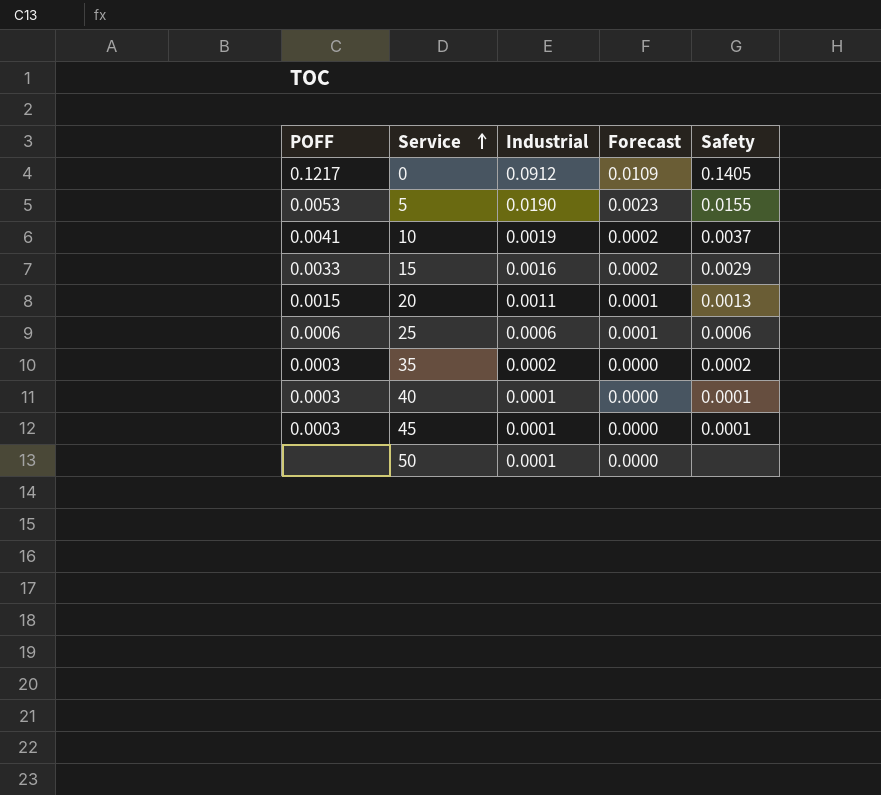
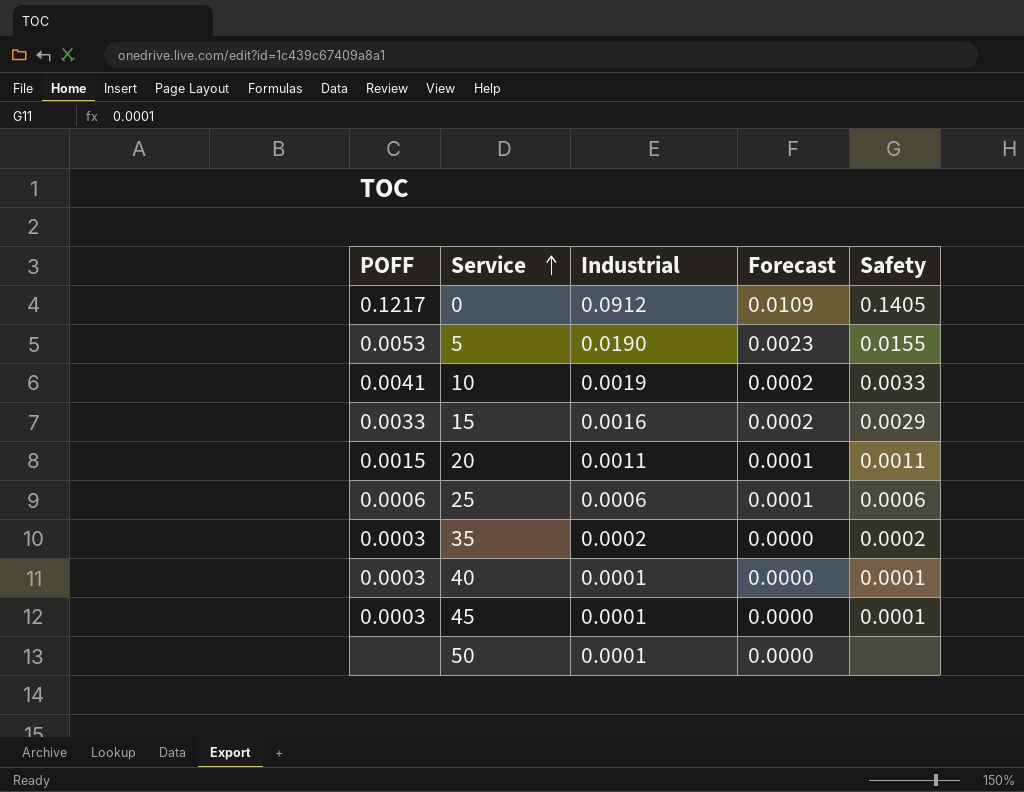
10 | Safety: 0.0037 -> 0.0033
20 | Safety: 0.0013 -> 0.0011

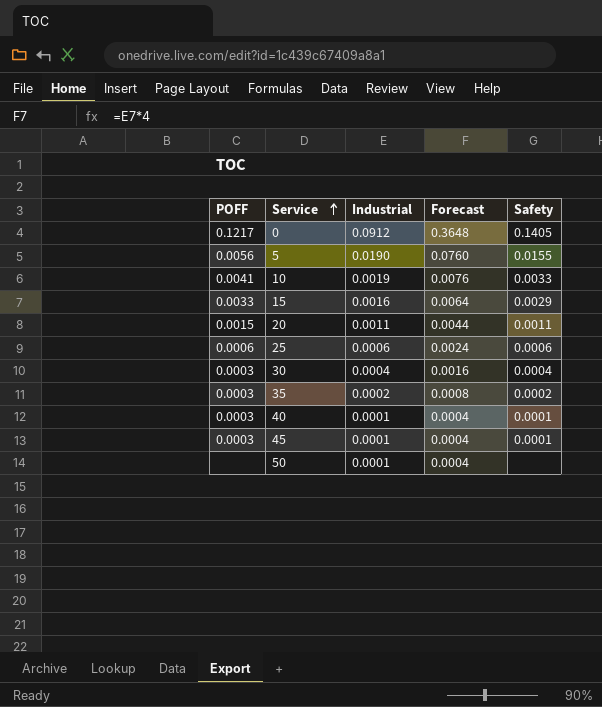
column Forecast | formula: [Industrial] * 0.12 -> [Industrial] * 4
5 | POFF: 0.0053 -> 0.0056
row 30: none -> 0.0003 | 0.0004 | 0.0016 | 0.0004

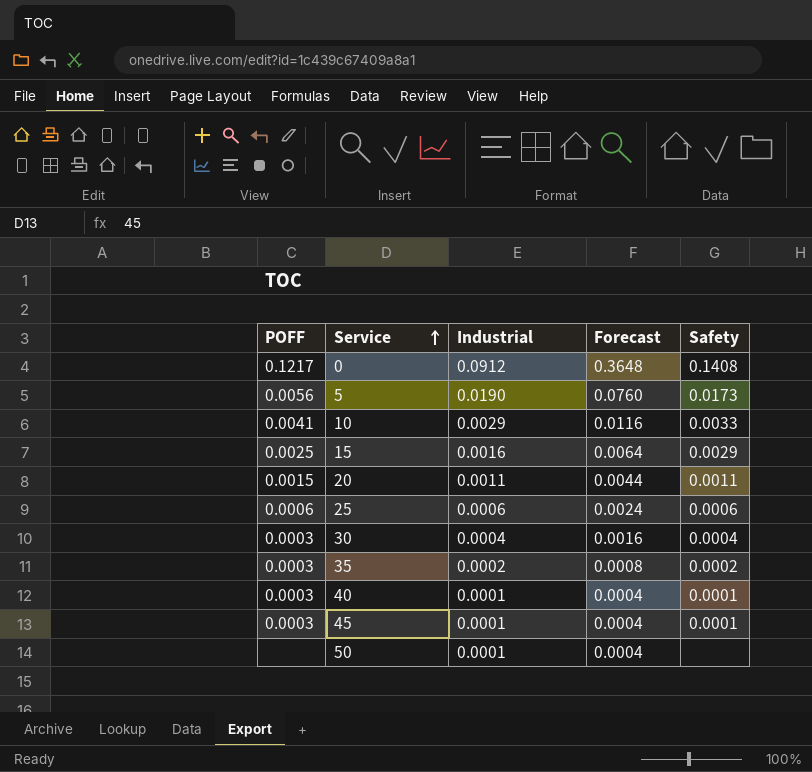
0 | Safety: 0.1405 -> 0.1408
5 | Safety: 0.0155 -> 0.0173
10 | Industrial: 0.0019 -> 0.0029
10 | Forecast: 0.0076 -> 0.0116
15 | POFF: 0.0033 -> 0.0025

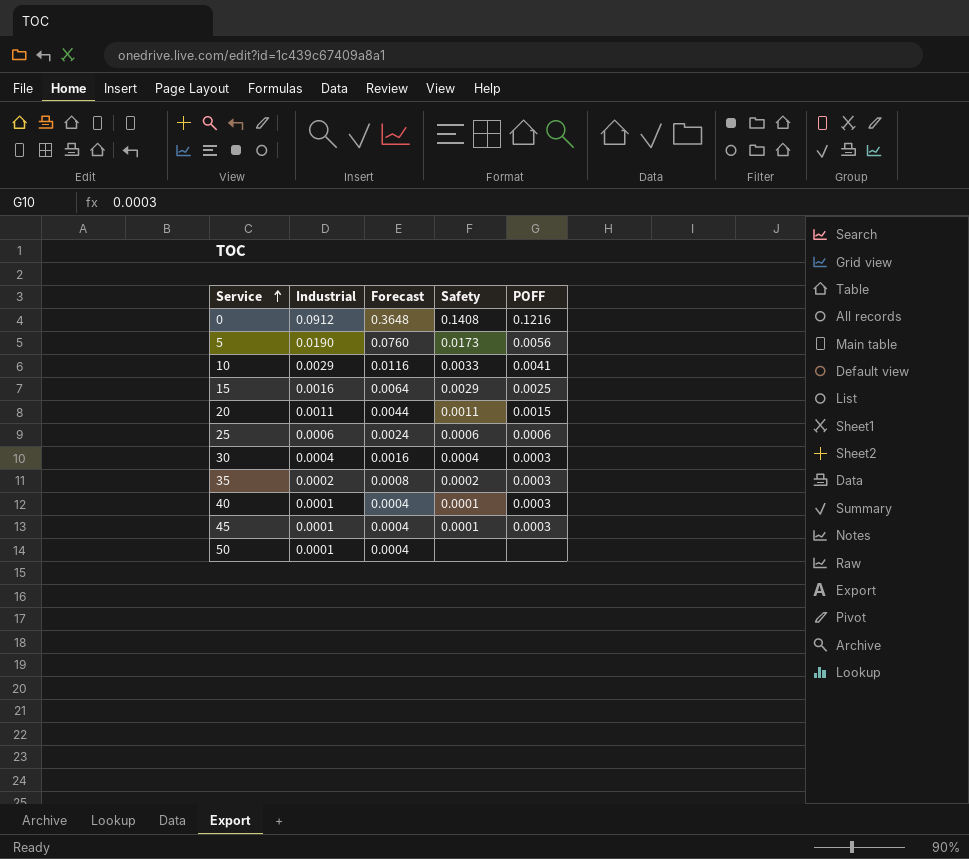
column POFF | position: 1 -> 5
0 | POFF: 0.1217 -> 0.1216

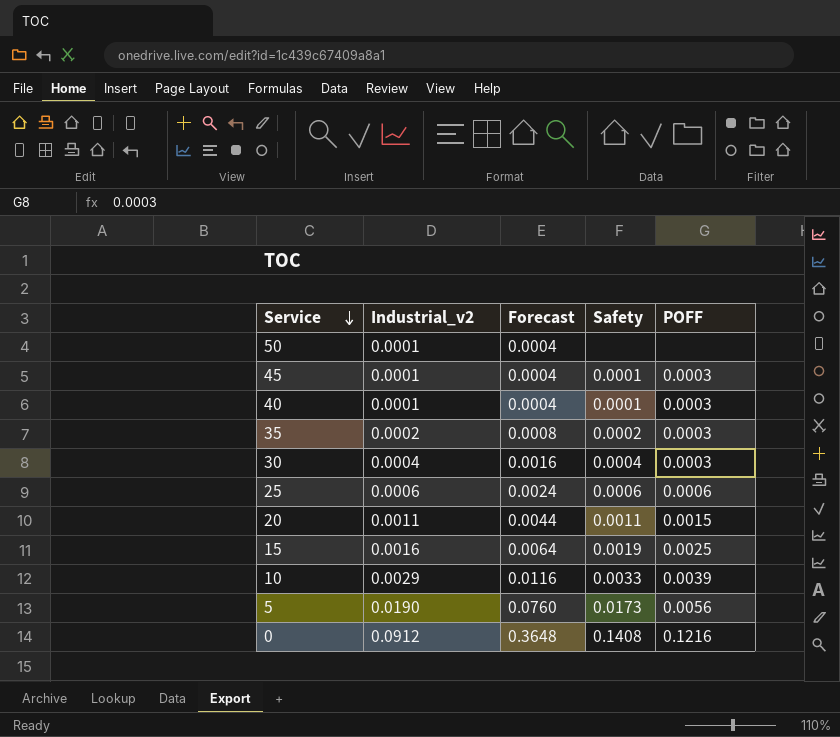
row order: Service ascending -> Service descending
column name: Industrial -> Industrial_v2
15 | Safety: 0.0029 -> 0.0019
10 | POFF: 0.0041 -> 0.0039

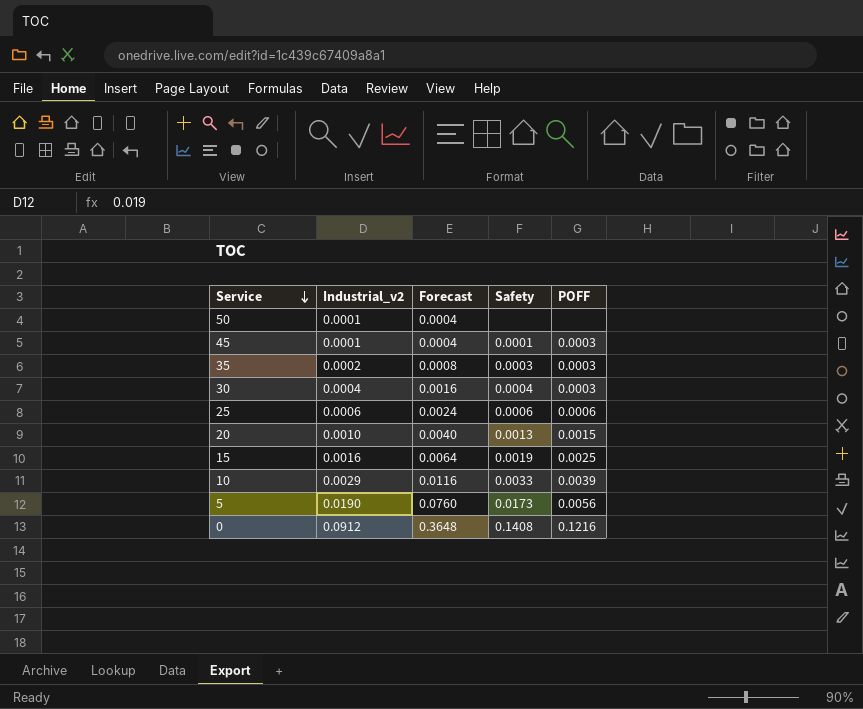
row 40: 0.0001 | 0.0004 | 0.0001 | 0.0003 -> none
35 | Safety: 0.0002 -> 0.0003
20 | Industrial_v2: 0.0011 -> 0.0010
20 | Forecast: 0.0044 -> 0.0040
20 | Safety: 0.0011 -> 0.0013

